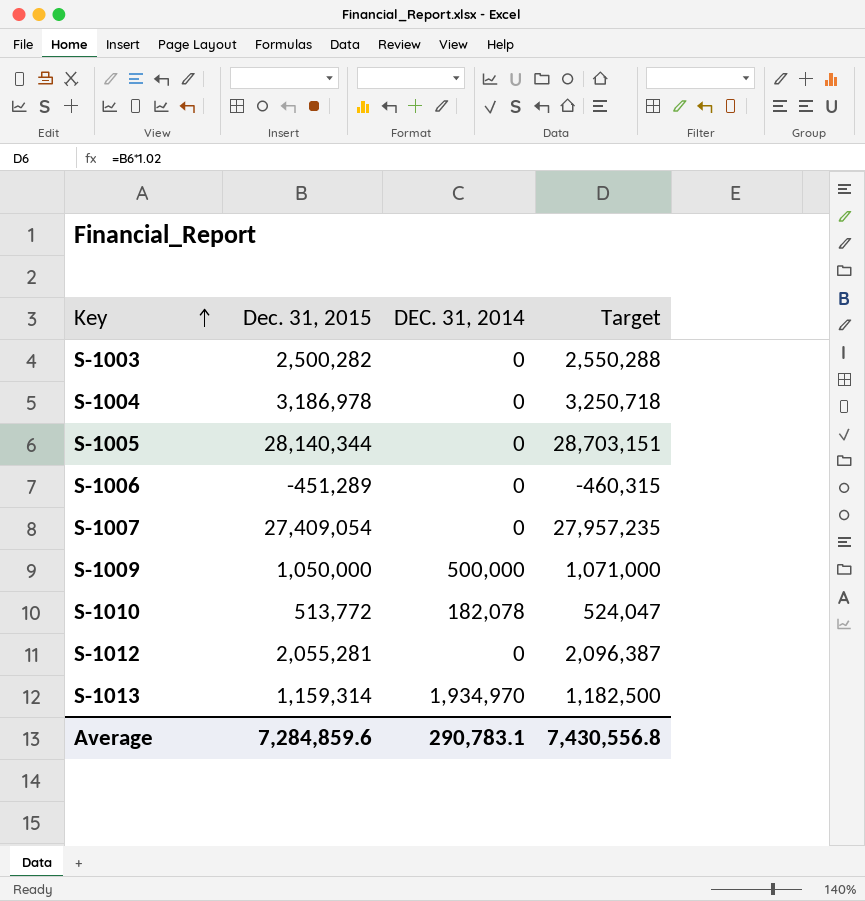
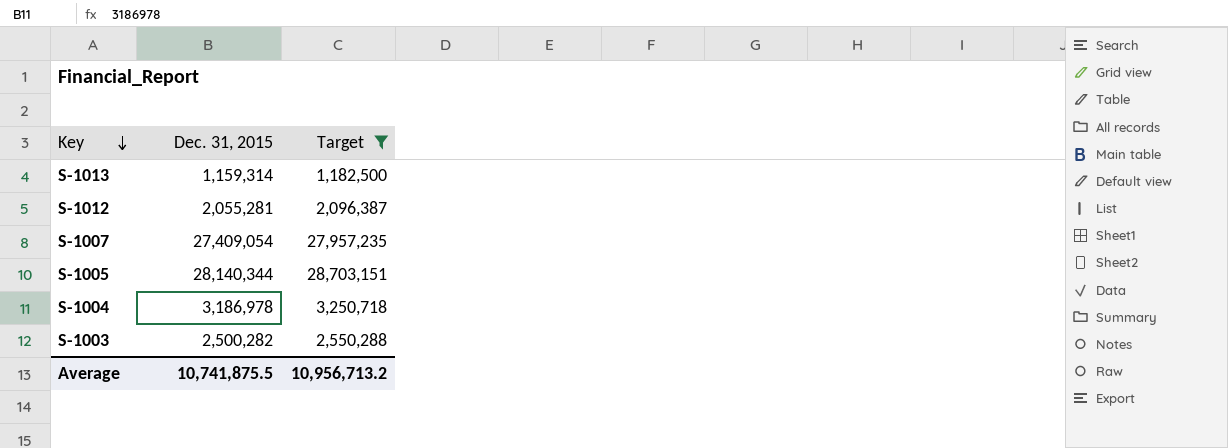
filter: none -> Target >= 1,182,500
row order: Key ascending -> Key descending
column DEC. 31, 2014 | position: 3 -> none
Average | Dec. 31, 2015: 7,284,859.6 -> 10,741,875.5
Average | Target: 7,430,556.8 -> 10,956,713.2

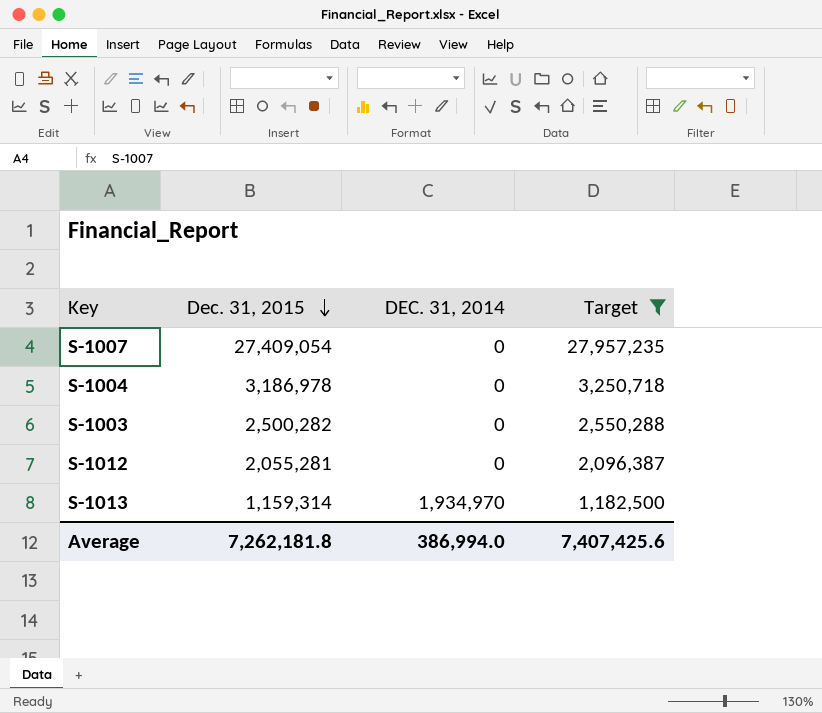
row order: Key descending -> Dec. 31, 2015 descending
column DEC. 31, 2014 | position: none -> 3
row S-1005: 28,140,344 | 28,703,151 -> none
Average | Dec. 31, 2015: 10,741,875.5 -> 7,262,181.8
Average | Target: 10,956,713.2 -> 7,407,425.6

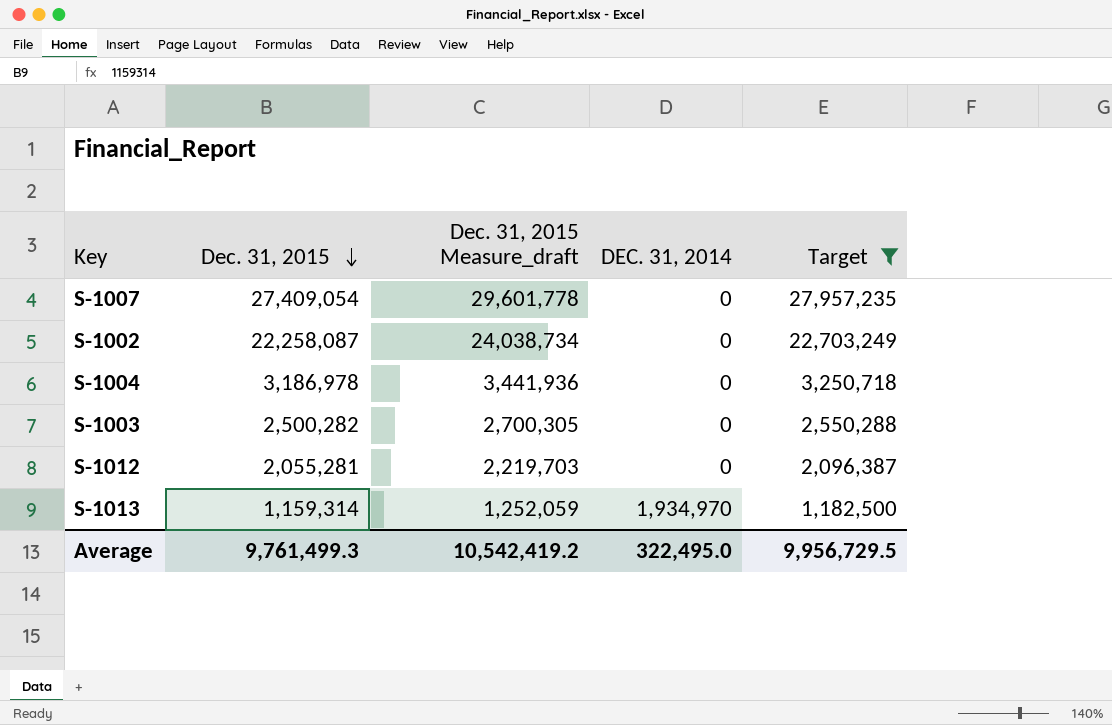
column Dec. 31, 2015 Measure_draft | formula: none -> [Dec. 31, 2015] * 1.08
row S-1002: none -> 22,258,087 | 24,038,734 | 0 | 22,703,249
Average | Dec. 31, 2015: 7,262,181.8 -> 9,761,499.3
Average | DEC. 31, 2014: 386,994.0 -> 322,495.0
Average | Target: 7,407,425.6 -> 9,956,729.5

